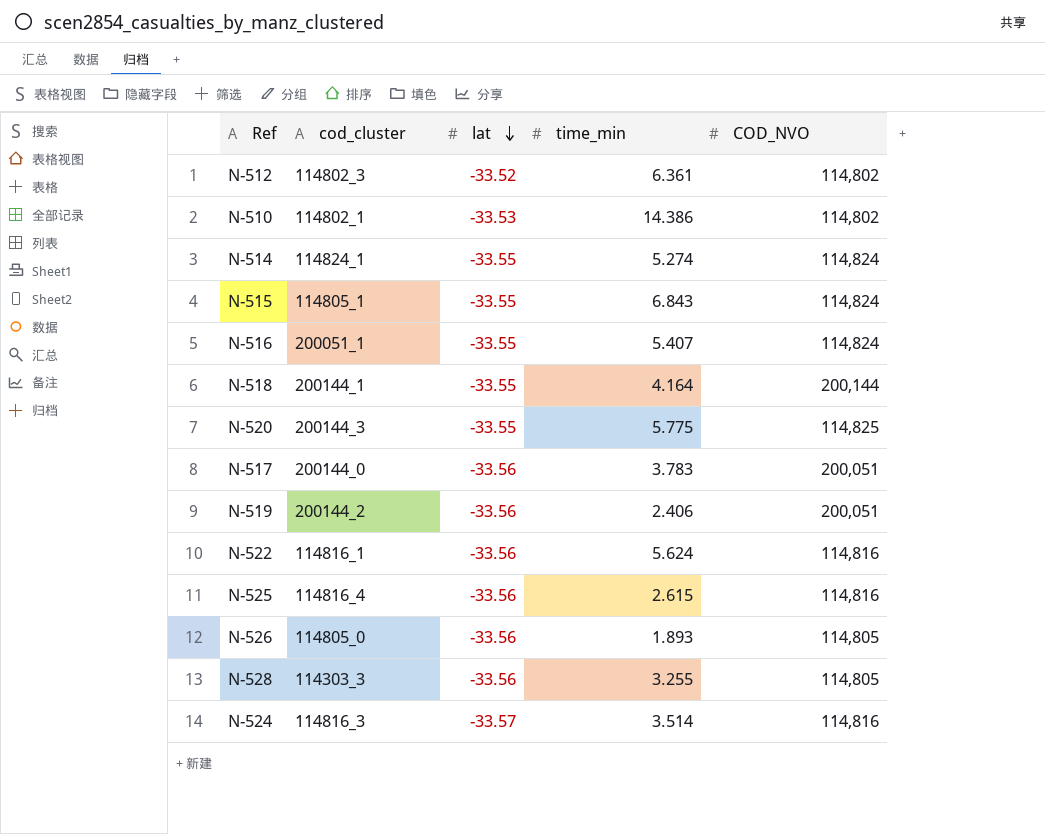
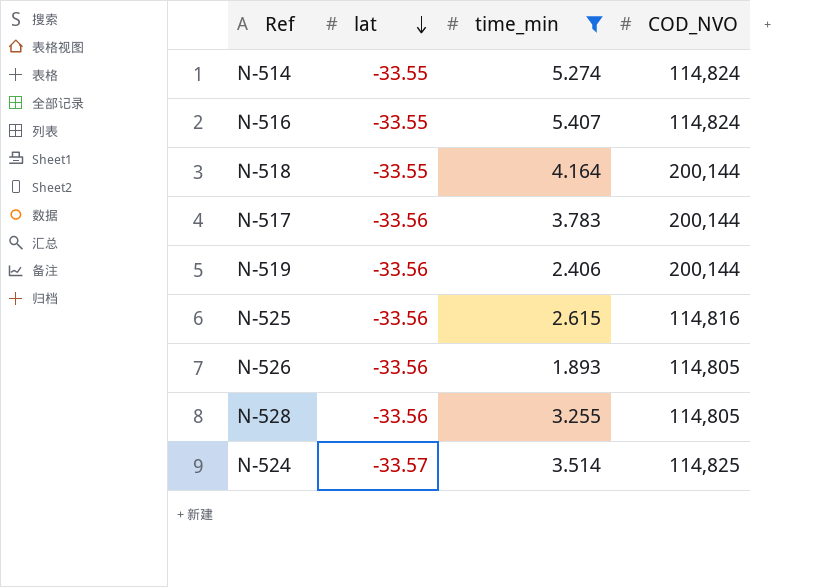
filter: none -> time_min <= 5.407
column cod_cluster | position: 2 -> none
N-517 | COD_NVO: 200,051 -> 200,144
N-519 | COD_NVO: 200,051 -> 200,144
N-524 | COD_NVO: 114,816 -> 114,825

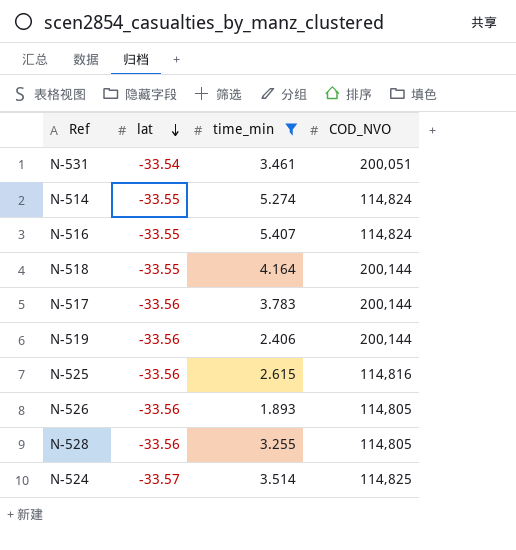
row N-531: none -> -33.54 | 3.461 | 200,051

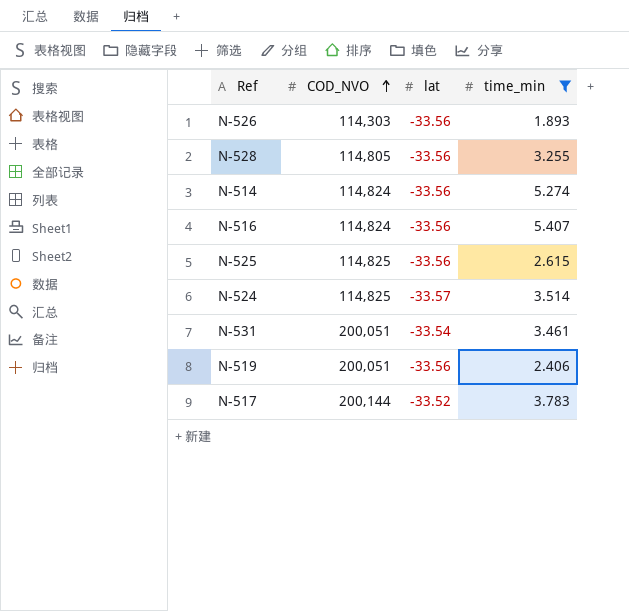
row order: lat descending -> COD_NVO ascending
column COD_NVO | position: 4 -> 2
row N-518: -33.55 | 4.164 | 200,144 -> none
N-526 | COD_NVO: 114,805 -> 114,303
N-514 | lat: -33.55 -> -33.56
N-516 | lat: -33.55 -> -33.56
N-525 | COD_NVO: 114,816 -> 114,825
N-519 | COD_NVO: 200,144 -> 200,051
N-517 | lat: -33.56 -> -33.52

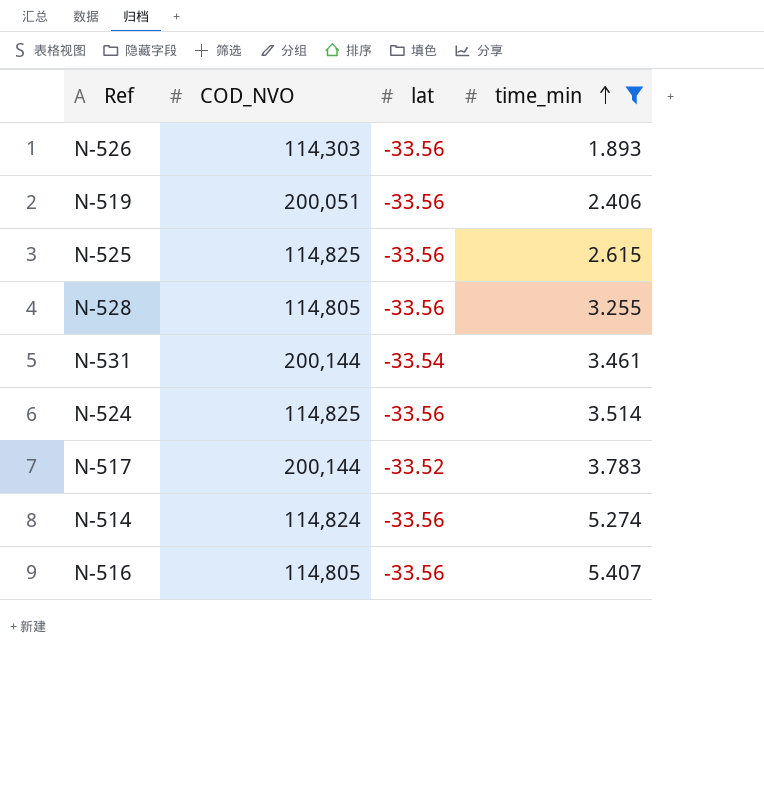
row order: COD_NVO ascending -> time_min ascending
N-531 | COD_NVO: 200,051 -> 200,144
N-524 | lat: -33.57 -> -33.56
N-516 | COD_NVO: 114,824 -> 114,805

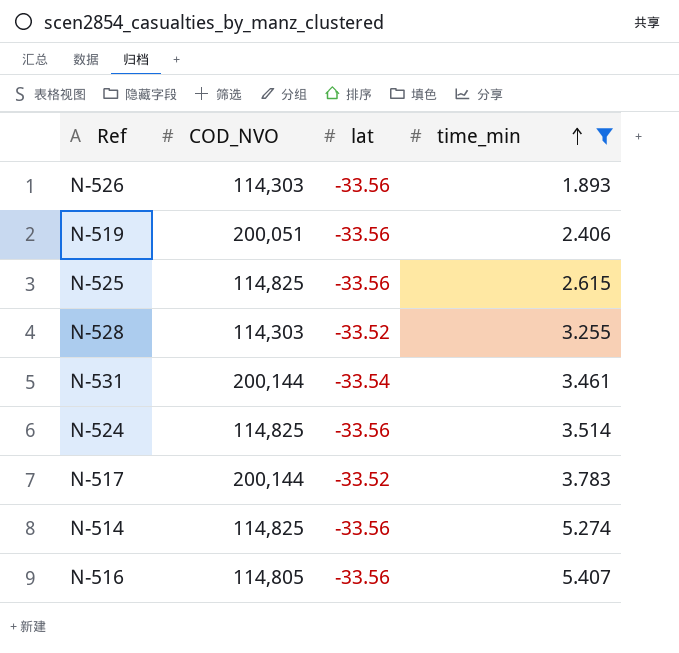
N-528 | COD_NVO: 114,805 -> 114,303
N-528 | lat: -33.56 -> -33.52
N-514 | COD_NVO: 114,824 -> 114,825

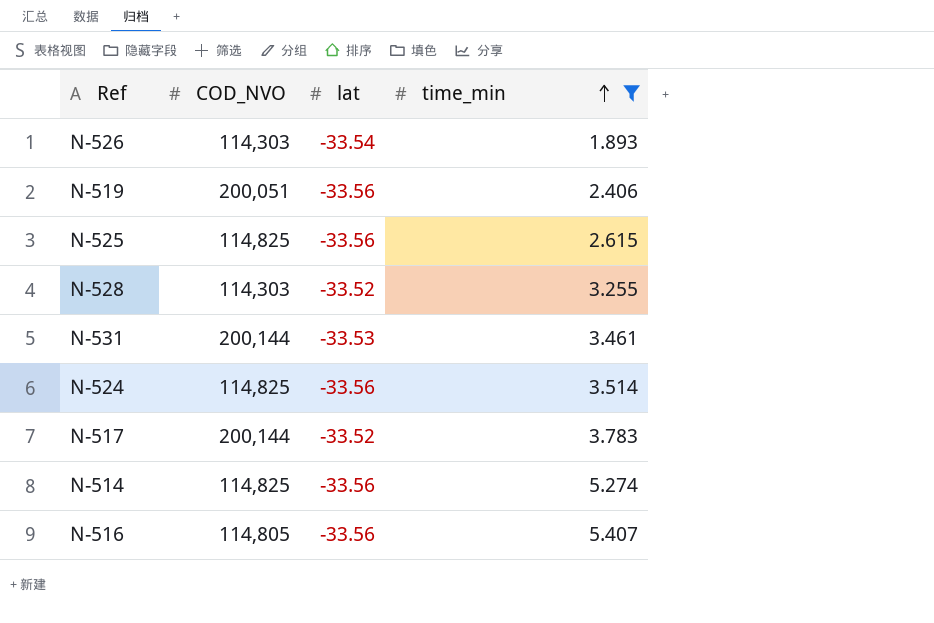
N-526 | lat: -33.56 -> -33.54
N-531 | lat: -33.54 -> -33.53

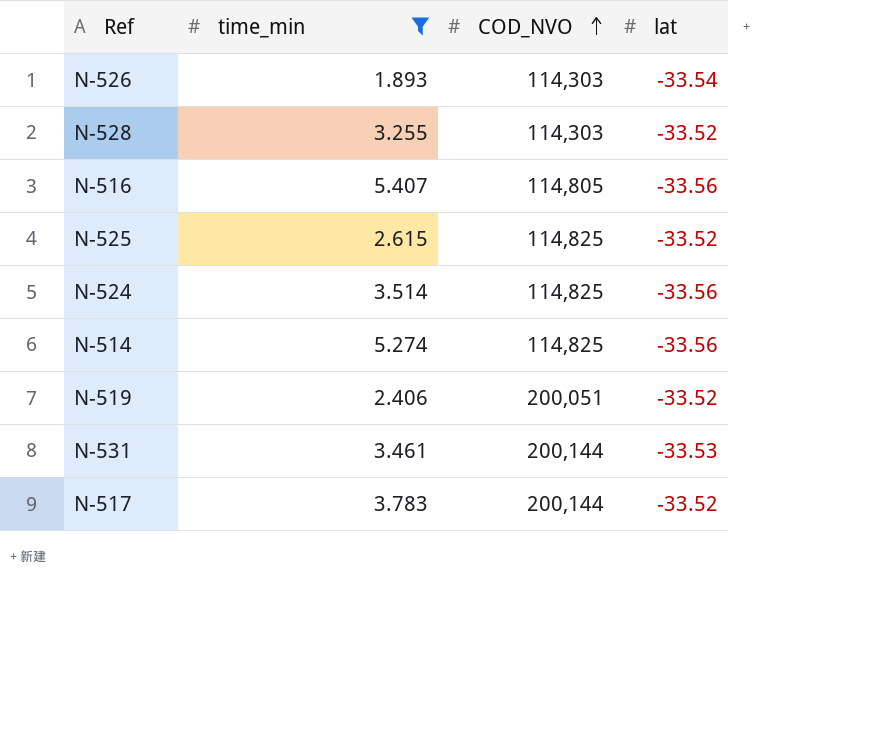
row order: time_min ascending -> COD_NVO ascending
column time_min | position: 4 -> 2
N-525 | lat: -33.56 -> -33.52
N-519 | lat: -33.56 -> -33.52

